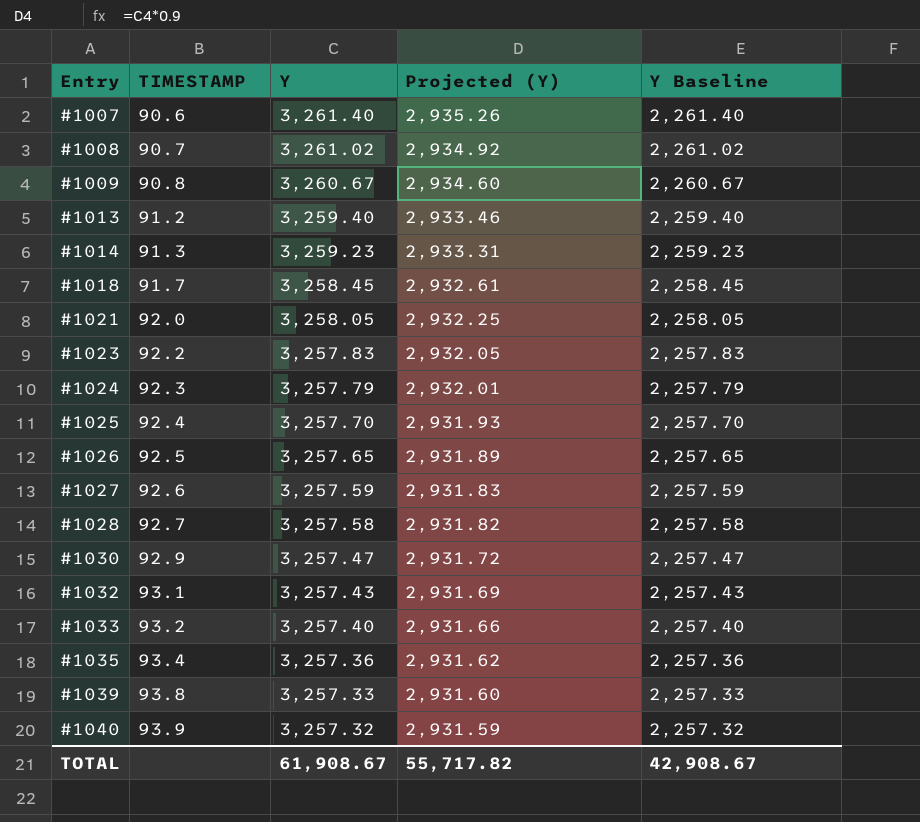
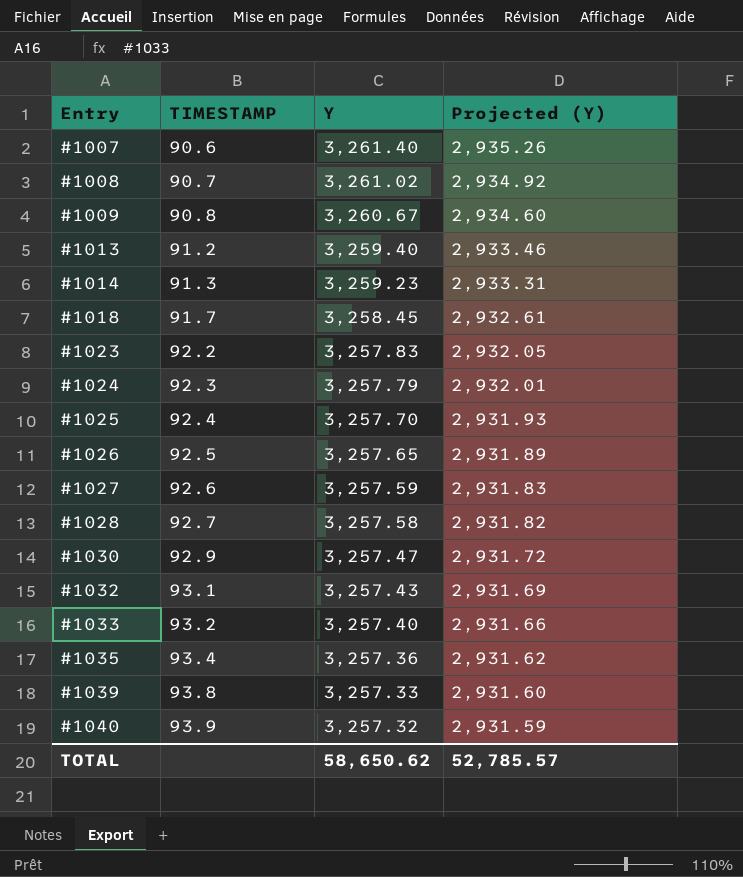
column Y Baseline | formula: [Y] - 1000 -> none
row #1021: 92.0 | 3,258.05 | 2,932.25 | 2,258.05 -> none
TOTAL | Y: 61,908.67 -> 58,650.62
TOTAL | Projected (Y): 55,717.82 -> 52,785.57

